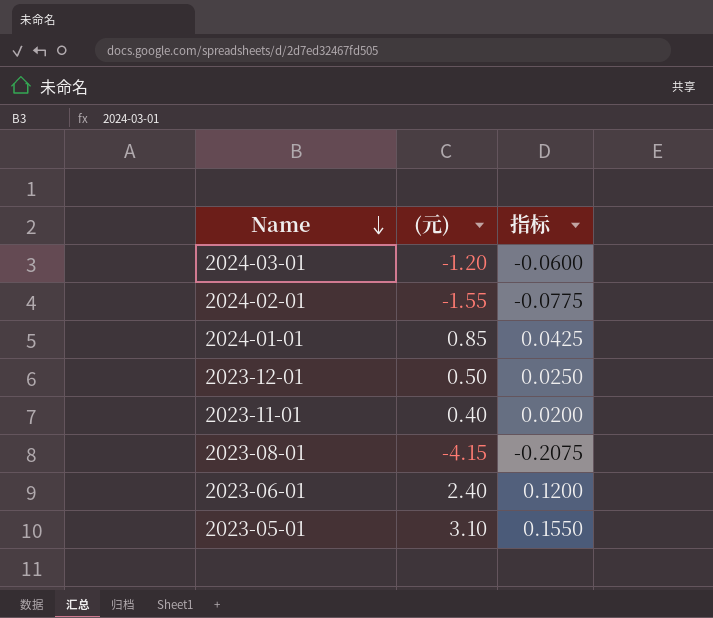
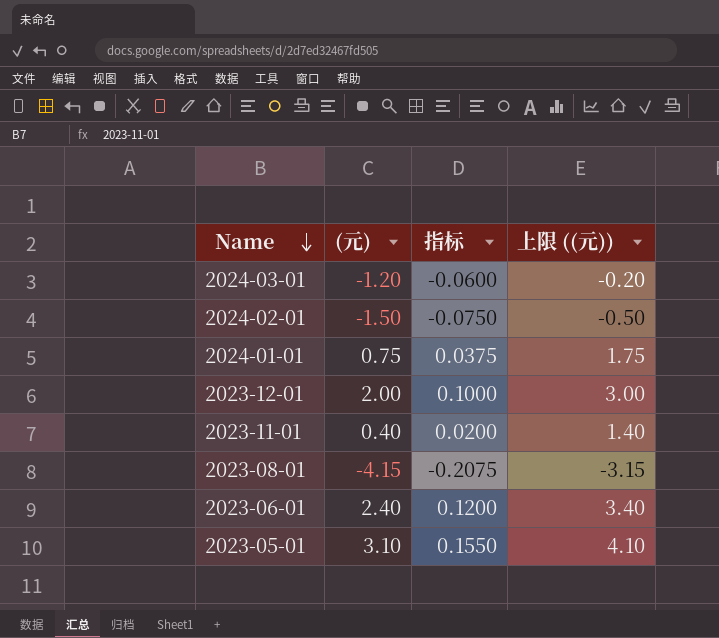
column 上限 ((元)) | formula: none -> [(元)] + 1
2024-02-01 | (元): -1.55 -> -1.50
2024-02-01 | 指标: -0.0775 -> -0.0750
2024-01-01 | (元): 0.85 -> 0.75
2024-01-01 | 指标: 0.0425 -> 0.0375
2023-12-01 | (元): 0.50 -> 2.00
2023-12-01 | 指标: 0.0250 -> 0.1000

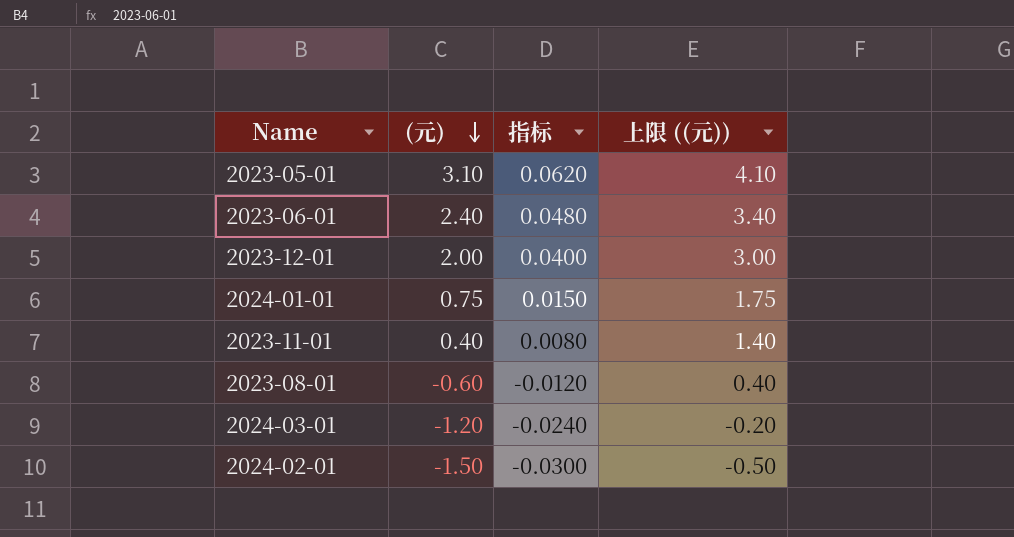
row order: Name descending -> (元) descending
column 指标 | formula: [(元)] * 0.05 -> [(元)] * 0.02
2023-08-01 | (元): -4.15 -> -0.60
2023-08-01 | 上限 ((元)): -3.15 -> 0.40

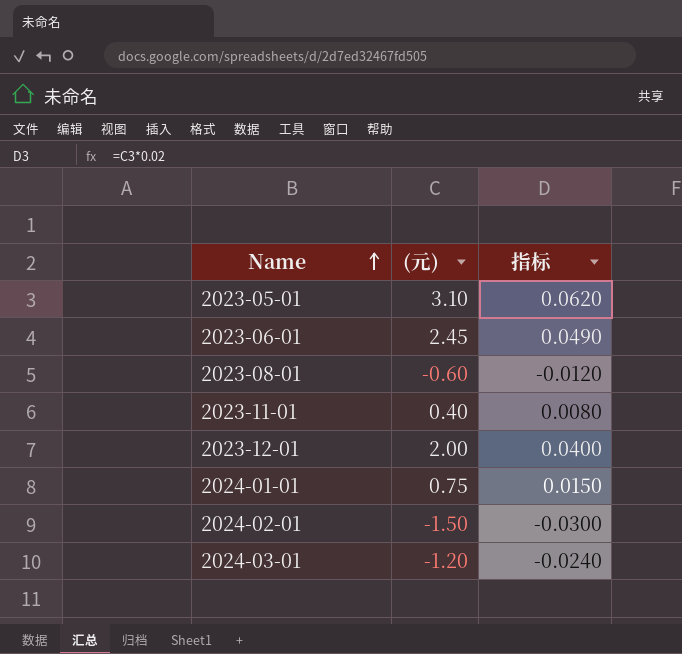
row order: (元) descending -> Name ascending
column 上限 ((元)) | formula: [(元)] + 1 -> none
2023-06-01 | (元): 2.40 -> 2.45
2023-06-01 | 指标: 0.0480 -> 0.0490

